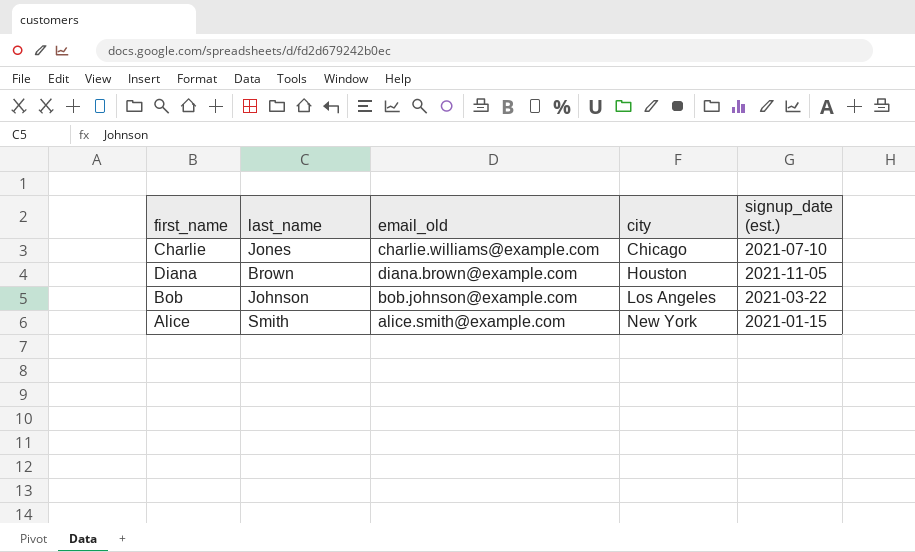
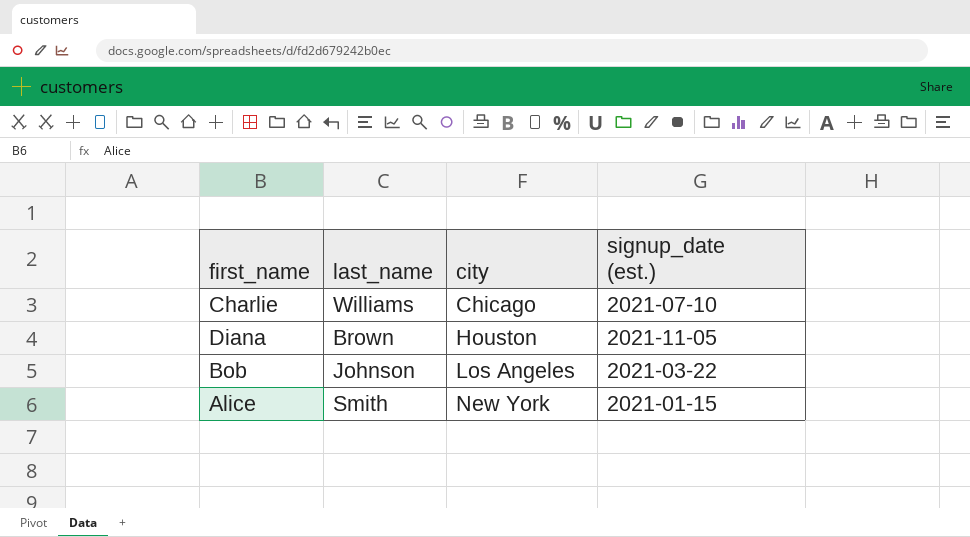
column email_old | position: 3 -> none
Charlie | last_name: Jones -> Williams

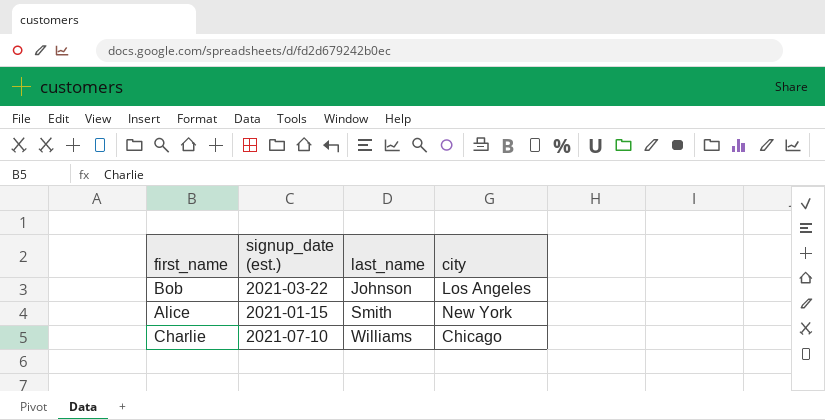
row order: city ascending -> last_name ascending
column signup_date (est.) | position: 4 -> 2
row Diana: Brown | Houston | 2021-11-05 -> none

